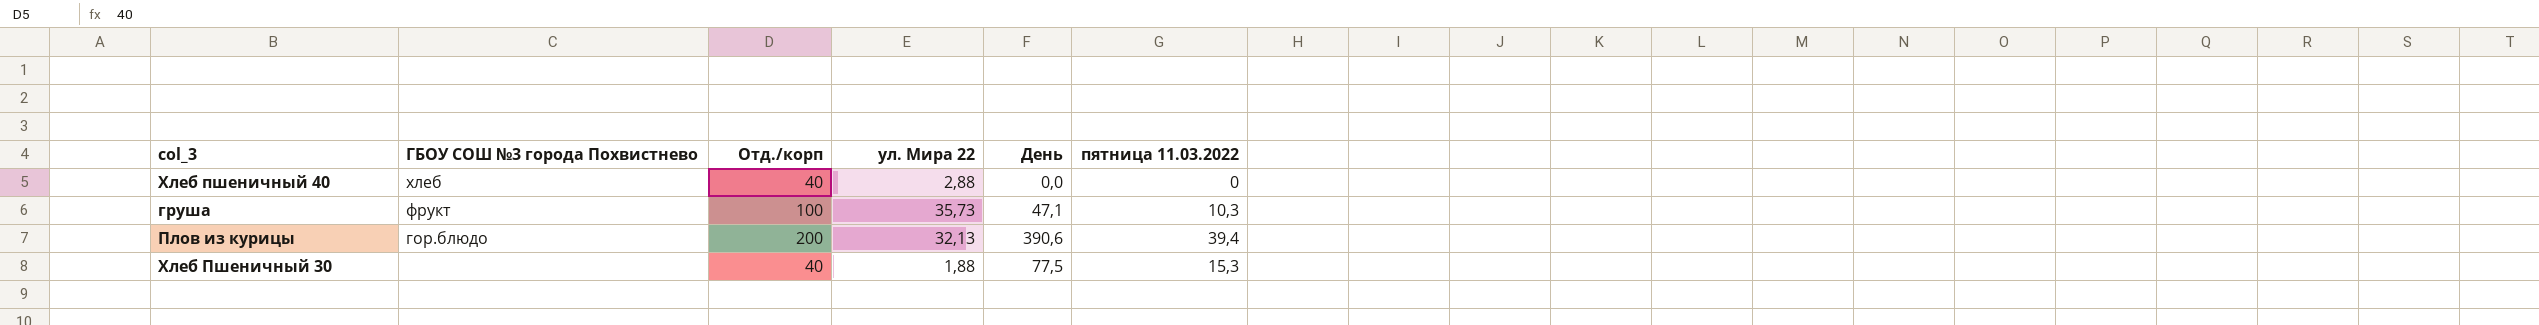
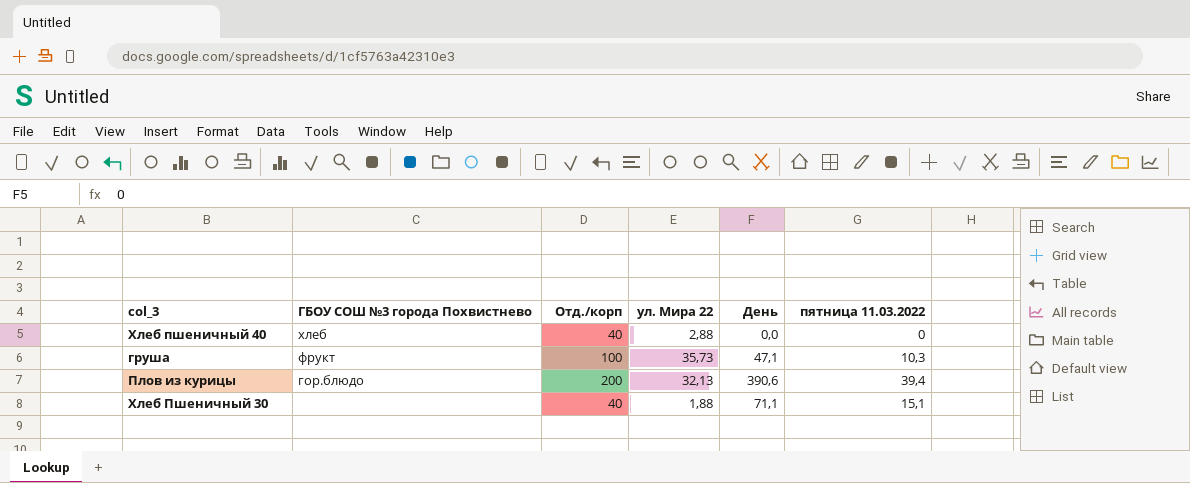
Хлеб Пшеничный 30 | День: 77,5 -> 71,1
Хлеб Пшеничный 30 | пятница 11.03.2022: 15,3 -> 15,1

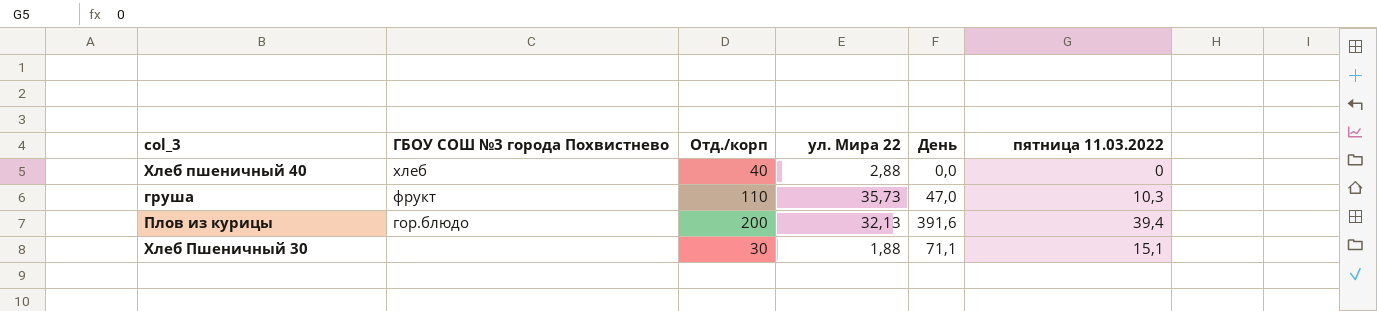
груша | Отд./корп: 100 -> 110
груша | День: 47,1 -> 47,0
Плов из курицы | День: 390,6 -> 391,6
Хлеб Пшеничный 30 | Отд./корп: 40 -> 30

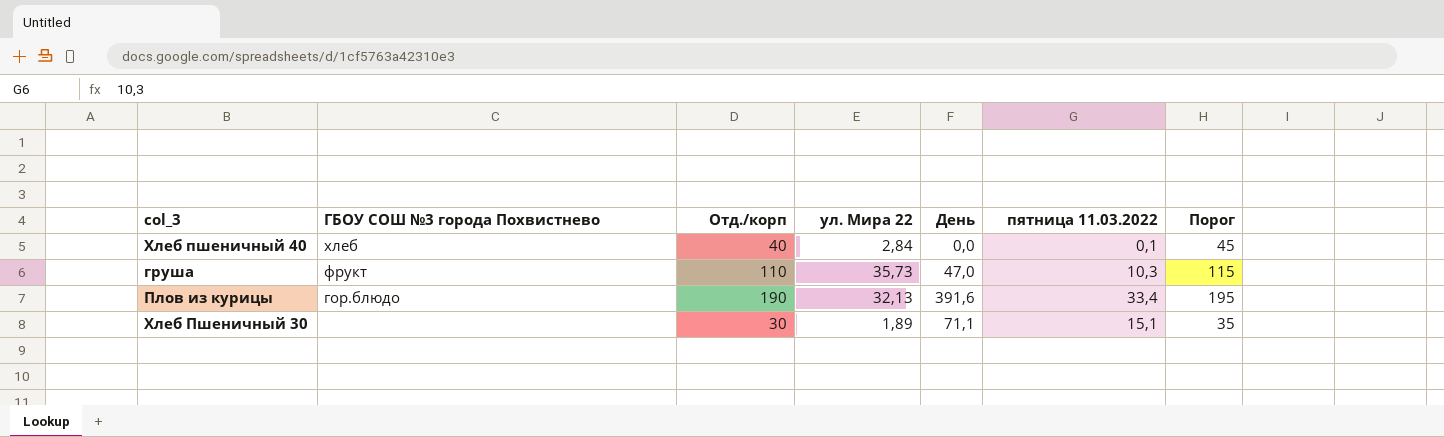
column Порог | formula: none -> [Отд./корп] + 5
Хлеб пшеничный 40 | ул. Мира 22: 2,88 -> 2,84
Хлеб пшеничный 40 | пятница 11.03.2022: 0 -> 0,1
Плов из курицы | Отд./корп: 200 -> 190
Плов из курицы | пятница 11.03.2022: 39,4 -> 33,4
Хлеб Пшеничный 30 | ул. Мира 22: 1,88 -> 1,89

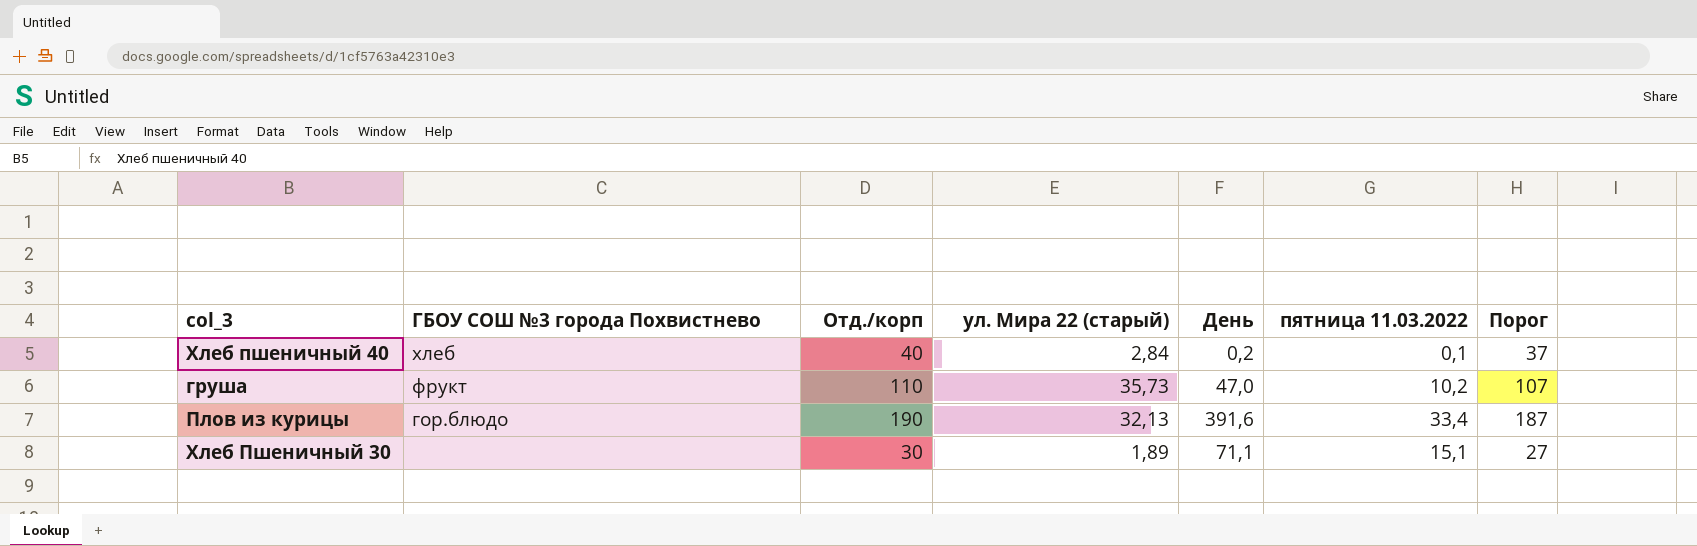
column name: ул. Мира 22 -> ул. Мира 22 (старый)
column Порог | formula: [Отд./корп] + 5 -> [Отд./корп] - 3
Хлеб пшеничный 40 | День: 0,0 -> 0,2
груша | пятница 11.03.2022: 10,3 -> 10,2

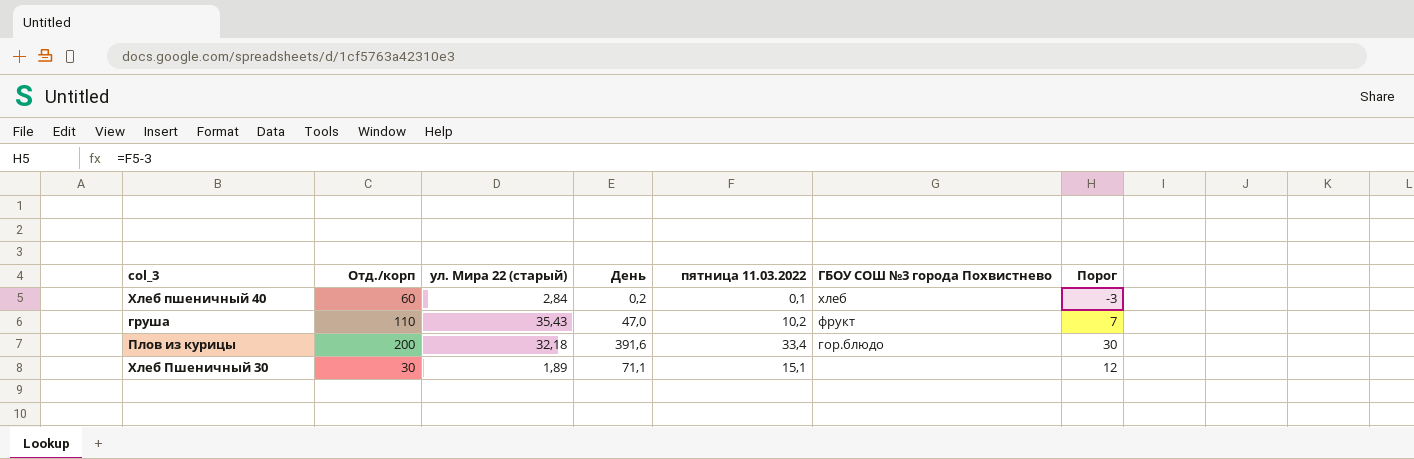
column ГБОУ СОШ №3 города Похвистнево | position: 2 -> 6
column Порог | formula: [Отд./корп] - 3 -> [пятница 11.03.2022] - 3
Хлеб пшеничный 40 | Отд./корп: 40 -> 60
груша | ул. Мира 22 (старый): 35,73 -> 35,43
Плов из курицы | Отд./корп: 190 -> 200
Плов из курицы | ул. Мира 22 (старый): 32,13 -> 32,18

